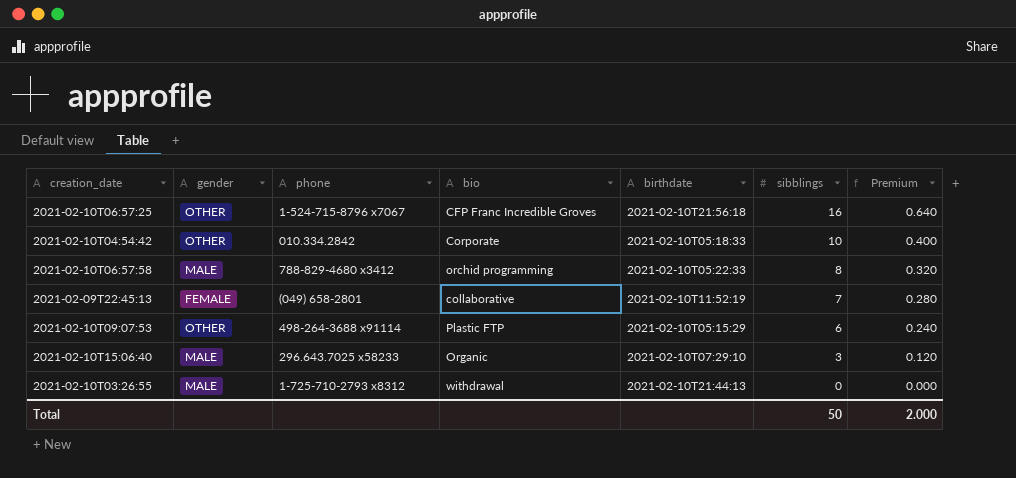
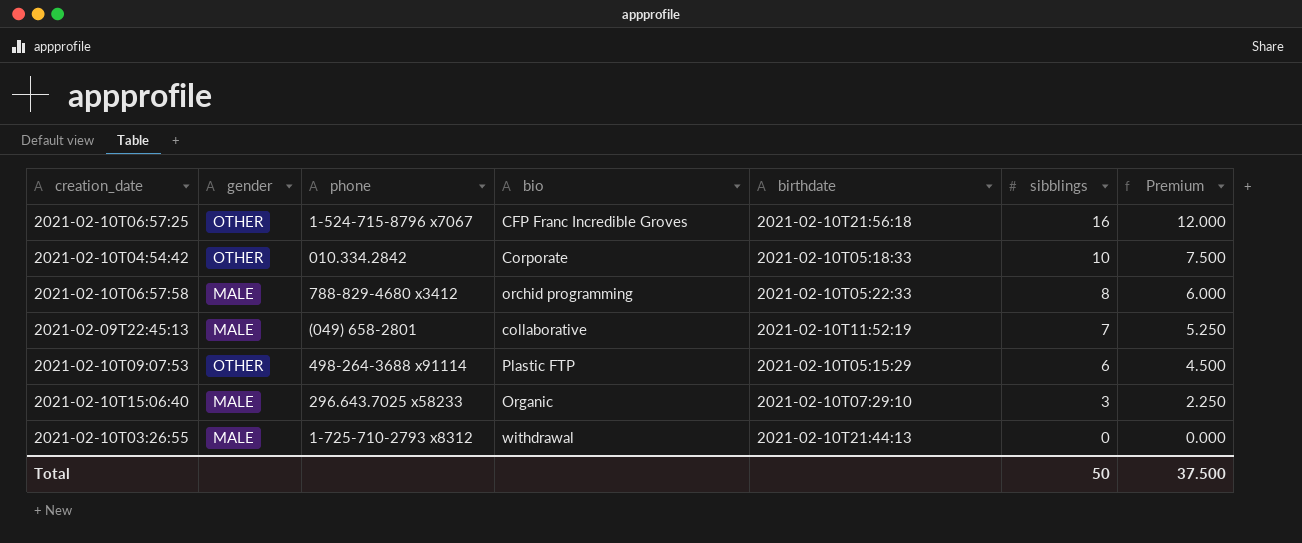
column Premium | formula: [sibblings] * 0.04 -> [sibblings] * 0.75
2021-02-09T22:45:13 | gender: FEMALE -> MALE
Total | Premium: 2.000 -> 37.500

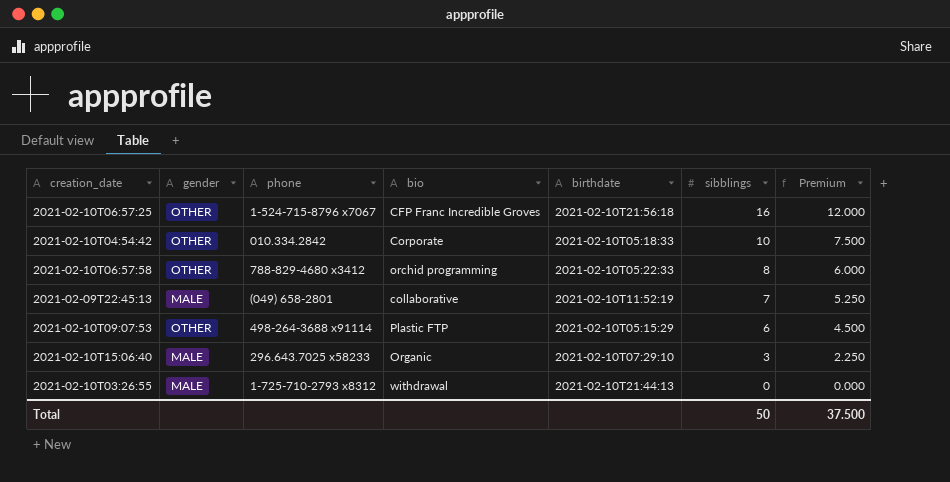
2021-02-10T06:57:58 | gender: MALE -> OTHER

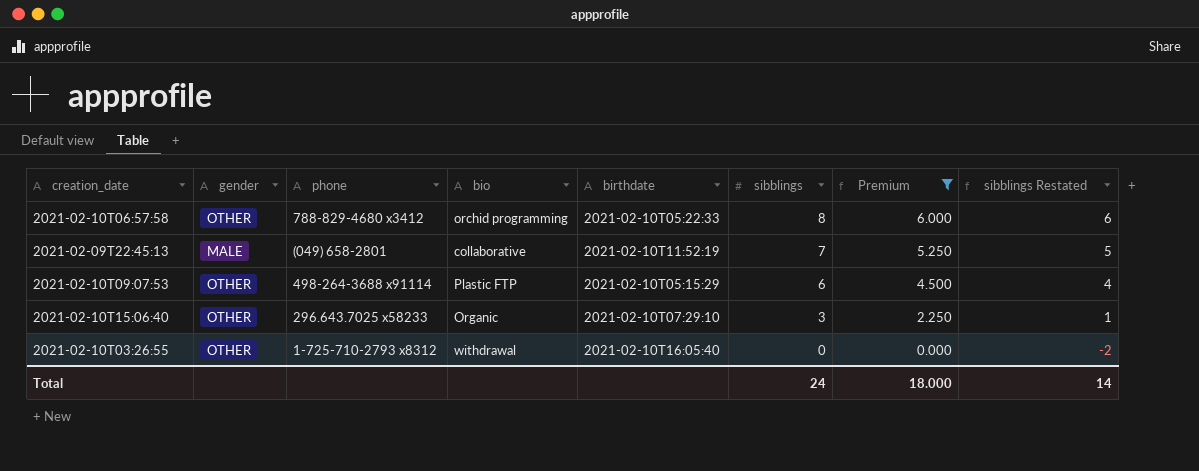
filter: none -> Premium <= 6.000
column sibblings Restated | formula: none -> [sibblings] - 2
2021-02-10T15:06:40 | gender: MALE -> OTHER
2021-02-10T03:26:55 | gender: MALE -> OTHER
2021-02-10T03:26:55 | birthdate: 2021-02-10T21:44:13 -> 2021-02-10T16:05:40
Total | sibblings: 50 -> 24
Total | Premium: 37.500 -> 18.000

